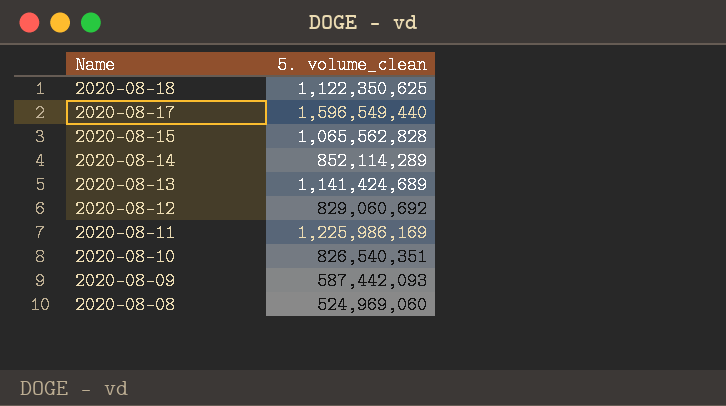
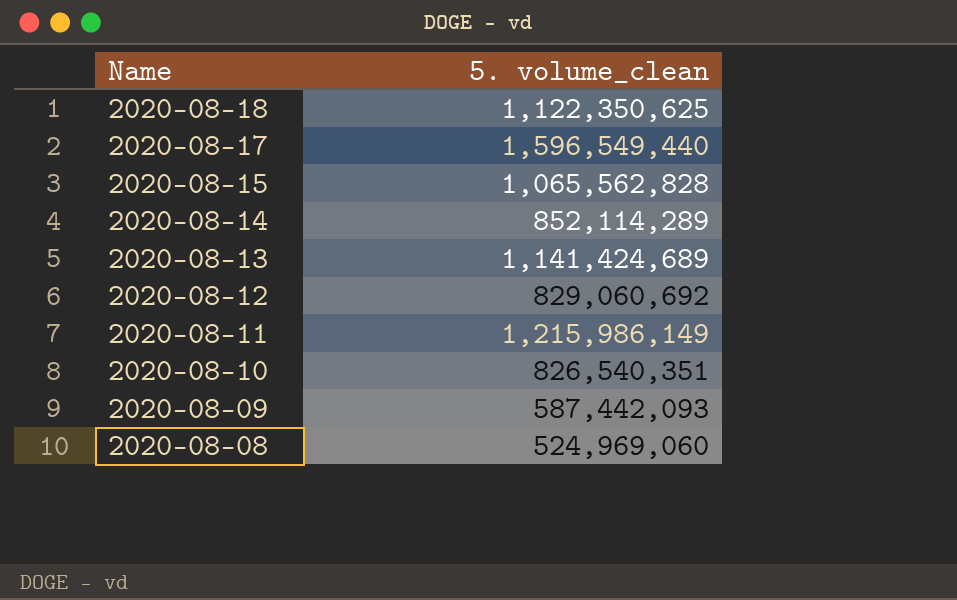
2020-08-11 | 5. volume_clean: 1,225,986,169 -> 1,215,986,149

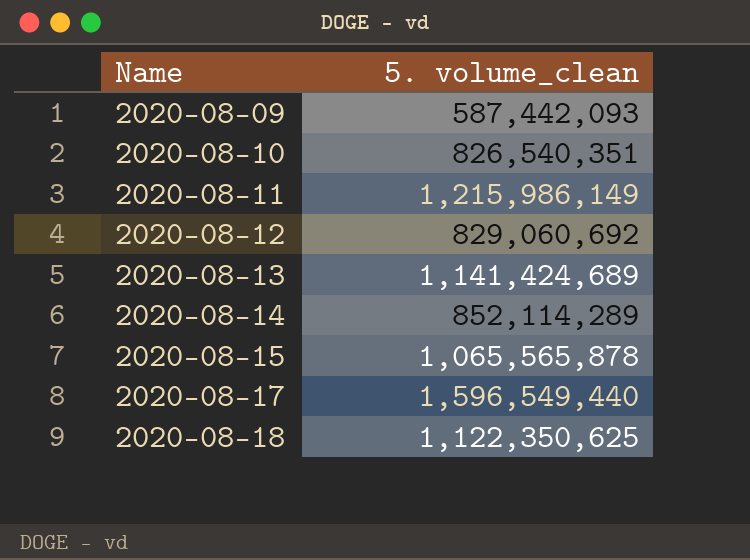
row order: Name descending -> Name ascending
row 2020-08-08: 524,969,060 -> none
2020-08-15 | 5. volume_clean: 1,065,562,828 -> 1,065,565,878

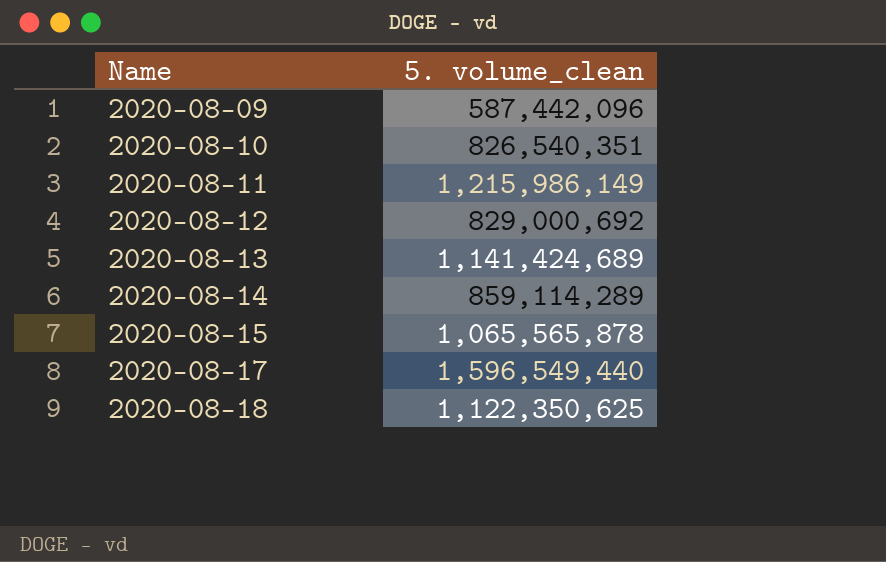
2020-08-09 | 5. volume_clean: 587,442,093 -> 587,442,096
2020-08-12 | 5. volume_clean: 829,060,692 -> 829,000,692
2020-08-14 | 5. volume_clean: 852,114,289 -> 859,114,289

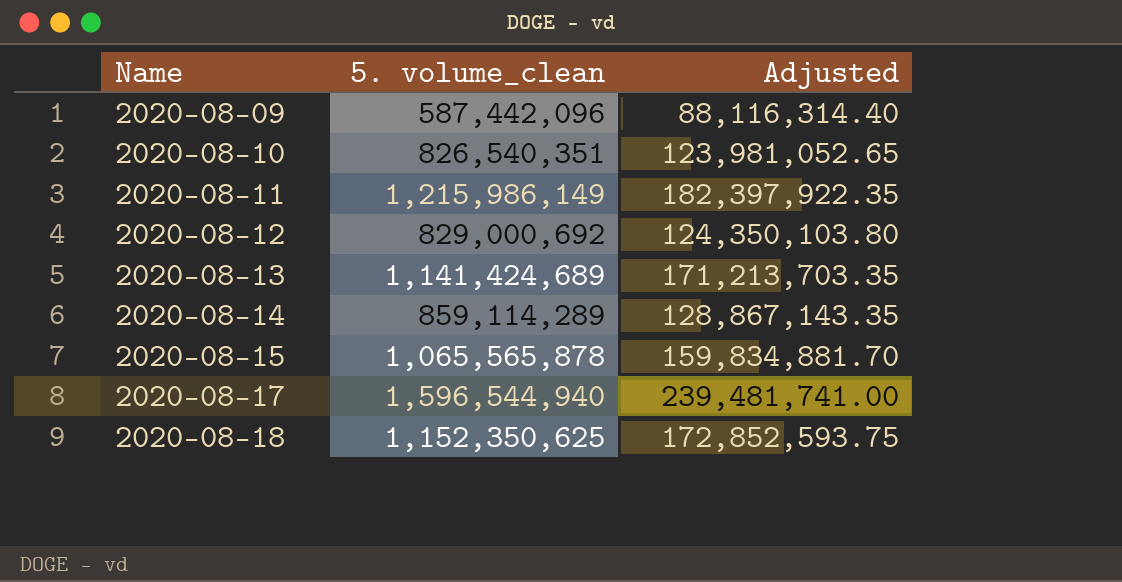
column Adjusted | formula: none -> [5. volume_clean] * 0.15
2020-08-17 | 5. volume_clean: 1,596,549,440 -> 1,596,544,940
2020-08-18 | 5. volume_clean: 1,122,350,625 -> 1,152,350,625

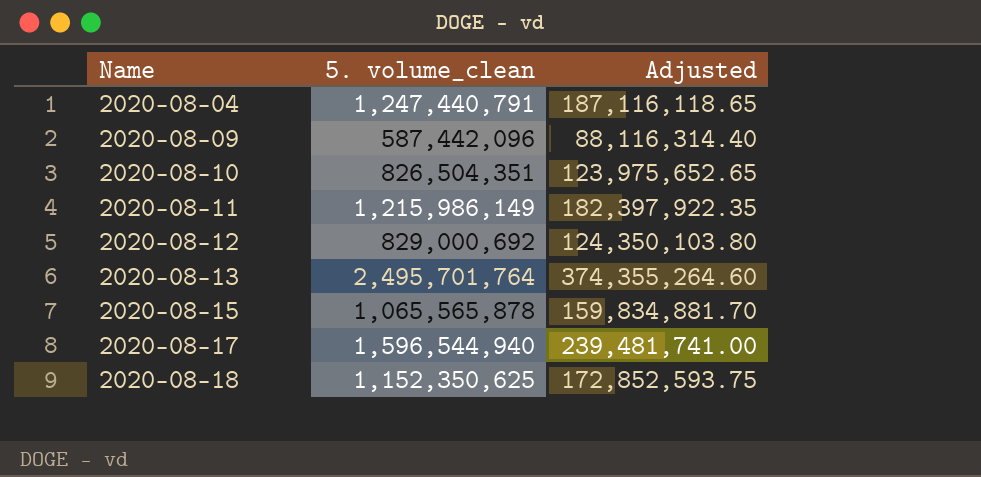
row 2020-08-14: 859,114,289 | 128,867,143.35 -> none
row 2020-08-04: none -> 1,247,440,791 | 187,116,118.65
2020-08-10 | 5. volume_clean: 826,540,351 -> 826,504,351
2020-08-10 | Adjusted: 123,981,052.65 -> 123,975,652.65
2020-08-13 | 5. volume_clean: 1,141,424,689 -> 2,495,701,764
2020-08-13 | Adjusted: 171,213,703.35 -> 374,355,264.60

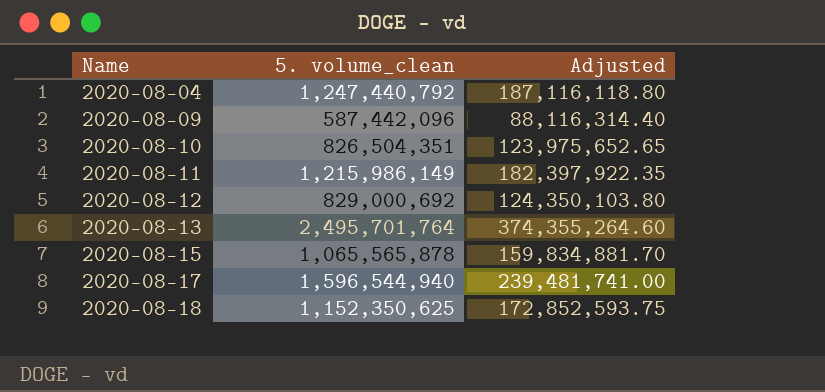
2020-08-04 | 5. volume_clean: 1,247,440,791 -> 1,247,440,792
2020-08-04 | Adjusted: 187,116,118.65 -> 187,116,118.80

